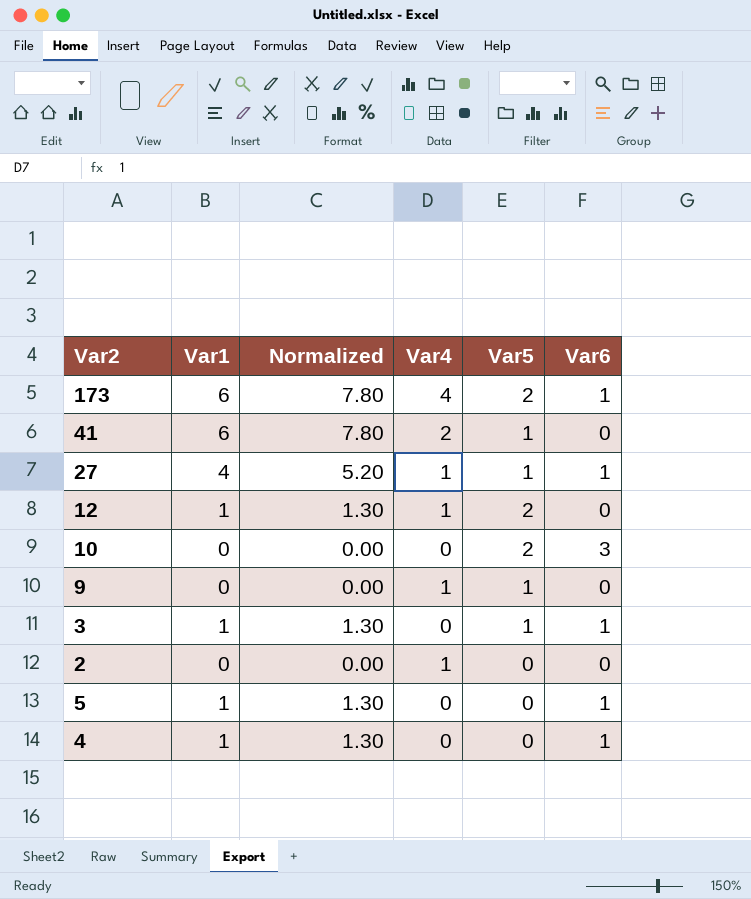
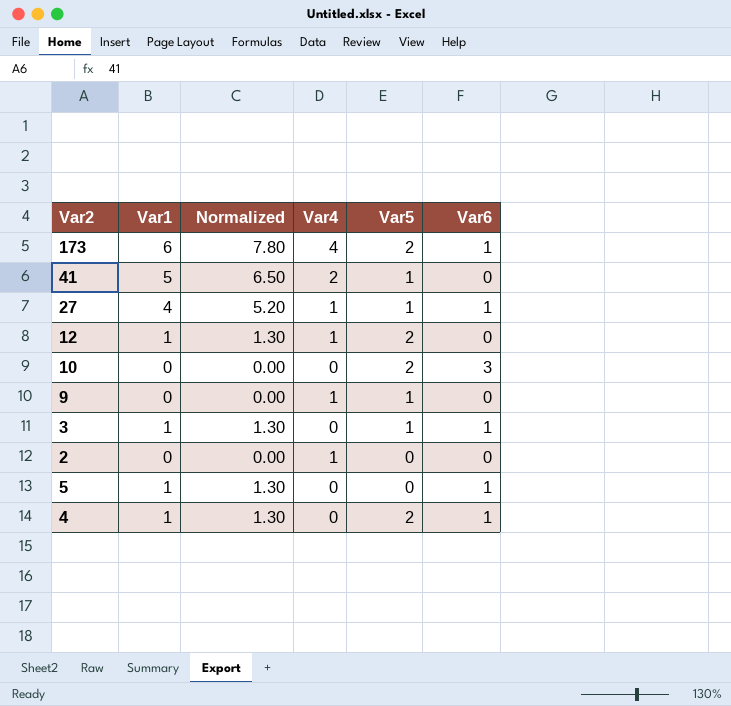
41 | Var1: 6 -> 5
41 | Normalized: 7.80 -> 6.50
4 | Var5: 0 -> 2

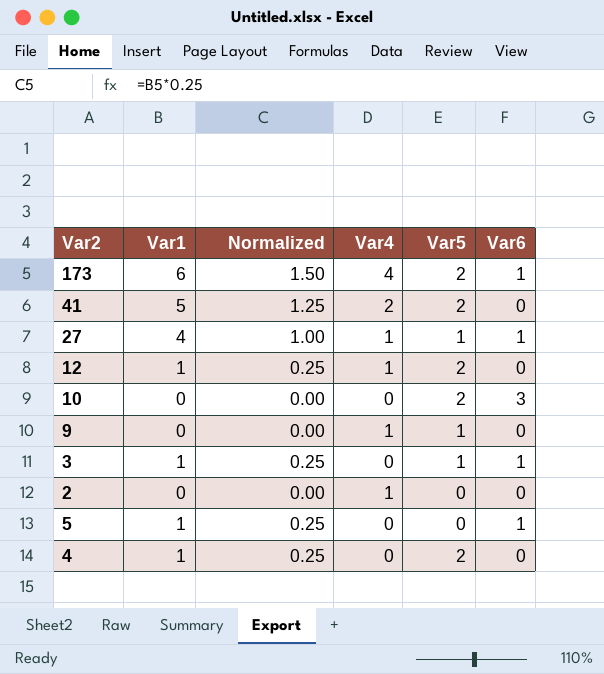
column Normalized | formula: [Var1] * 1.3 -> [Var1] * 0.25
41 | Var5: 1 -> 2
4 | Var6: 1 -> 0

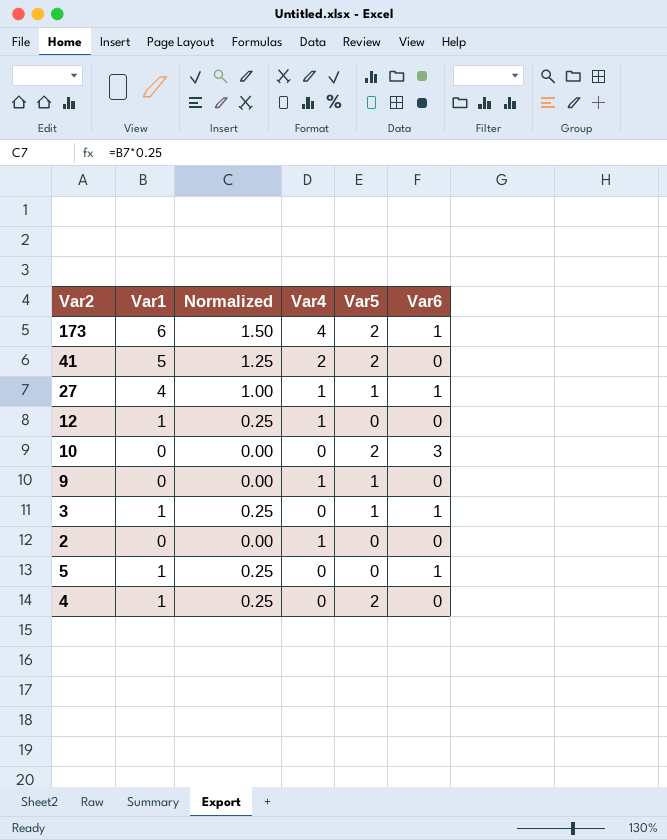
12 | Var5: 2 -> 0

